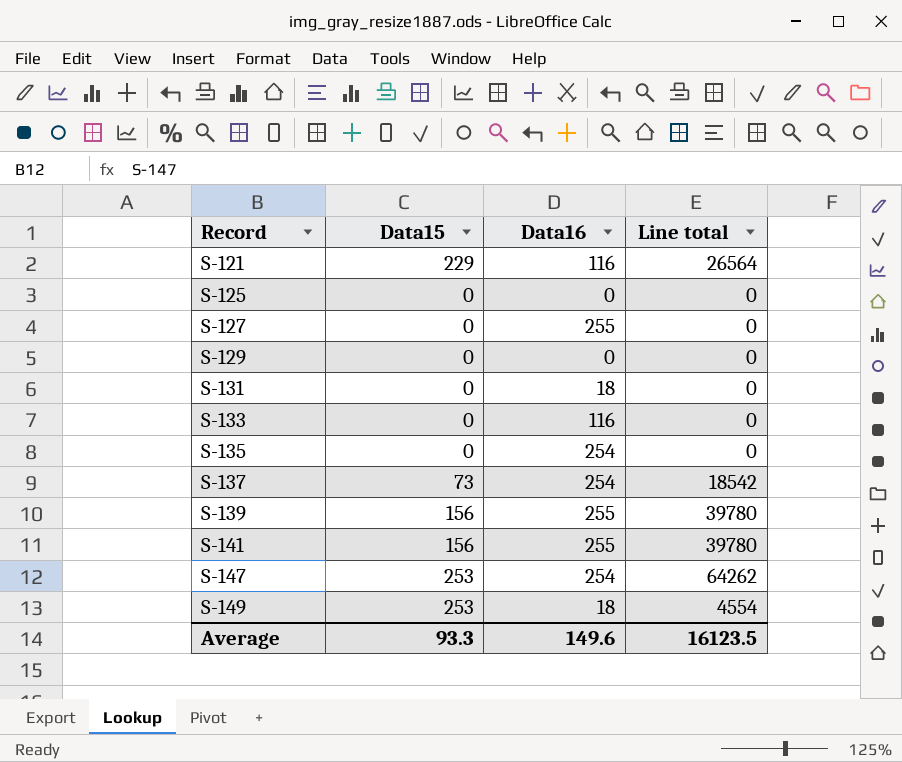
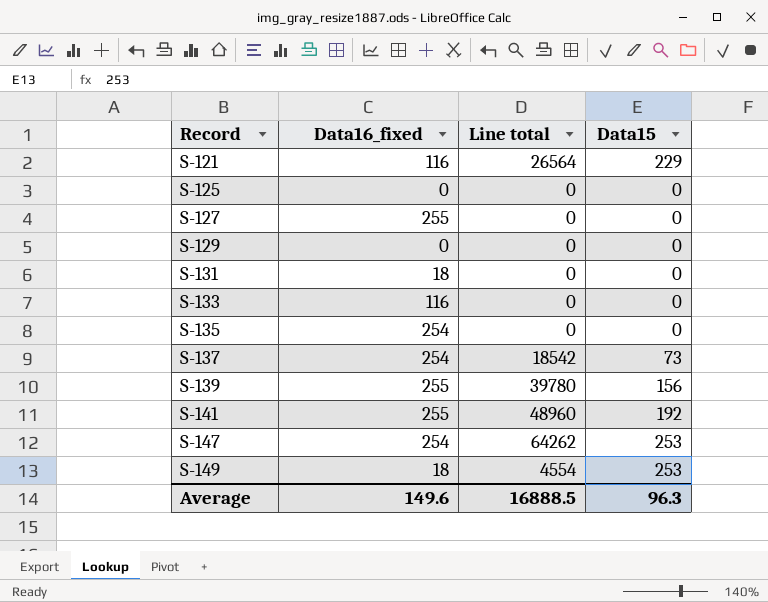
column name: Data16 -> Data16_fixed
column Data15 | position: 2 -> 4
S-141 | Line total: 39780 -> 48960
S-141 | Data15: 156 -> 192
Average | Line total: 16123.5 -> 16888.5
Average | Data15: 93.3 -> 96.3

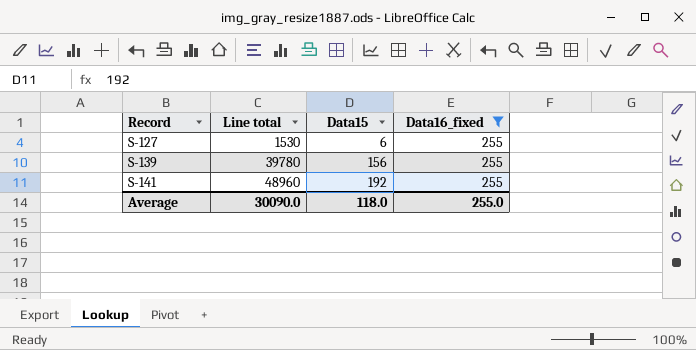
filter: none -> Data16_fixed = 255
column Data16_fixed | position: 2 -> 4
S-127 | Line total: 0 -> 1530
S-127 | Data15: 0 -> 6
Average | Line total: 16888.5 -> 30090.0
Average | Data15: 96.3 -> 118.0
Average | Data16_fixed: 149.6 -> 255.0

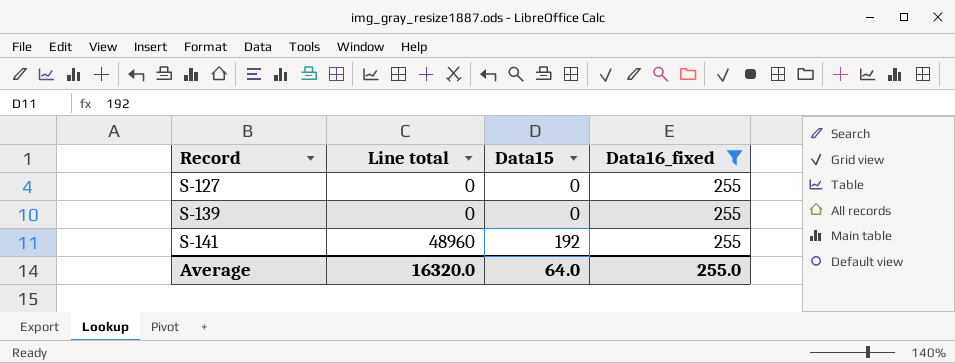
S-127 | Line total: 1530 -> 0
S-127 | Data15: 6 -> 0
S-139 | Line total: 39780 -> 0
S-139 | Data15: 156 -> 0
Average | Line total: 30090.0 -> 16320.0
Average | Data15: 118.0 -> 64.0

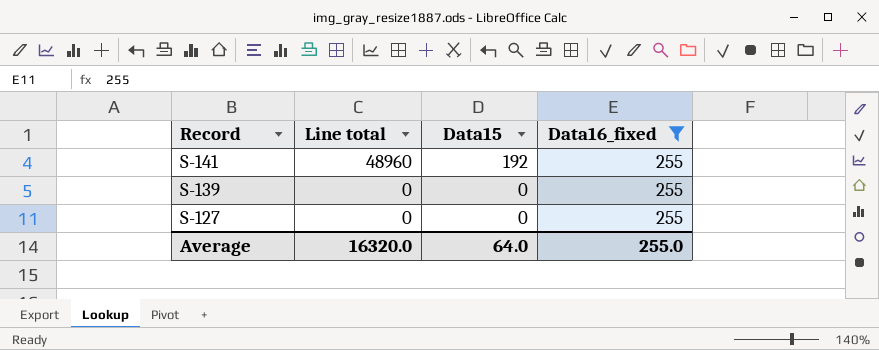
row order: Record ascending -> Record descending

